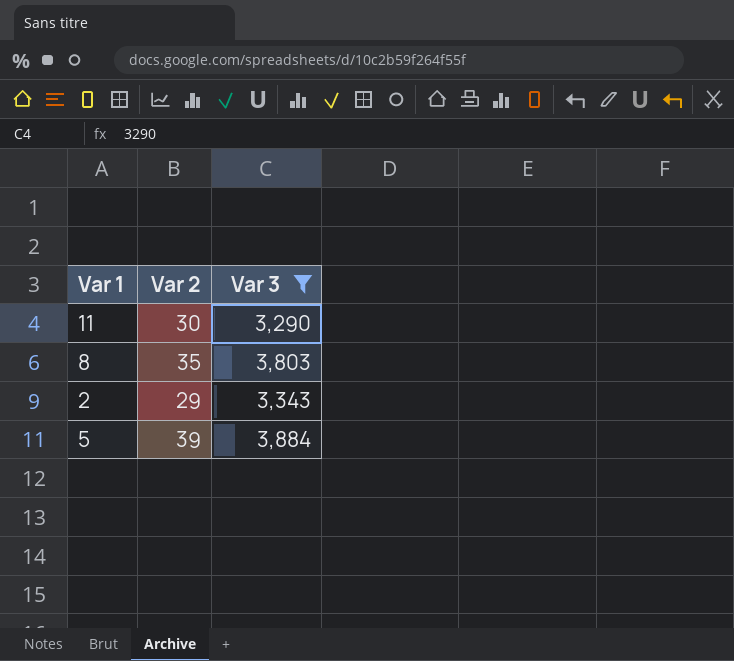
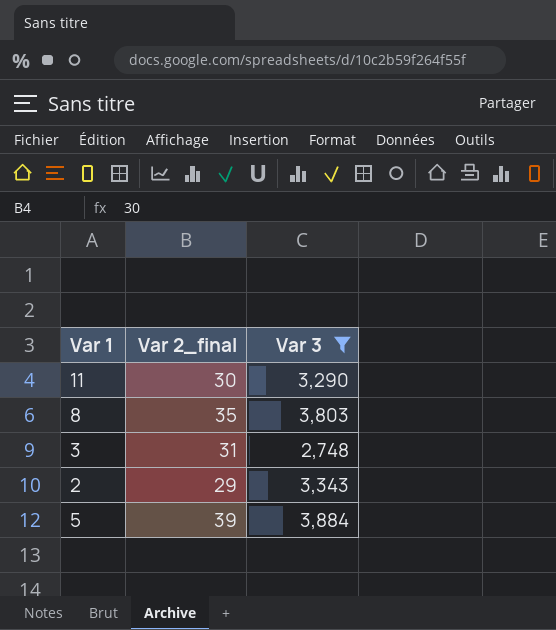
column name: Var 2 -> Var 2_final
row 3: none -> 31 | 2,748

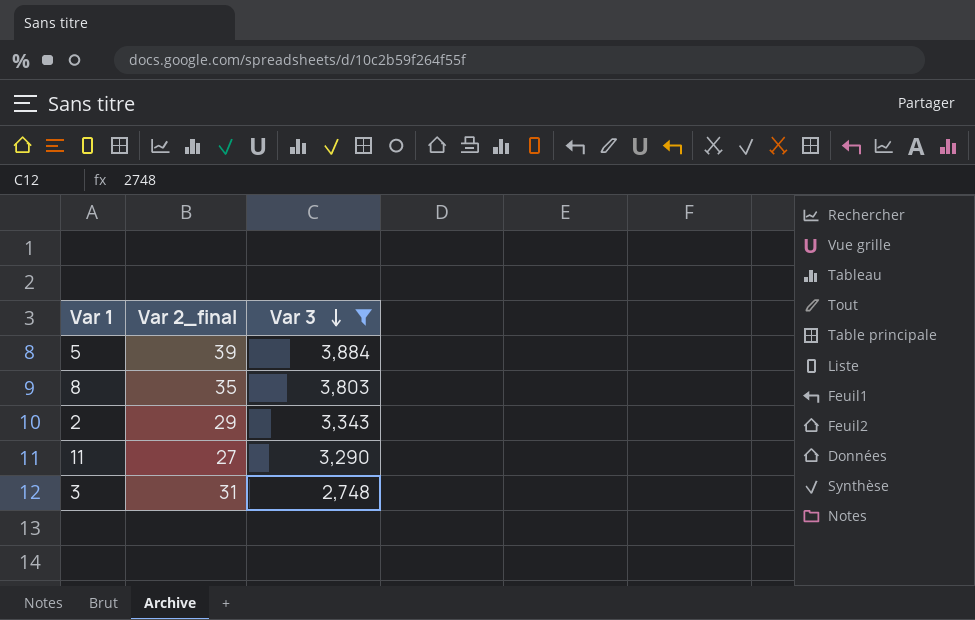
row order: none -> Var 3 descending
11 | Var 2_final: 30 -> 27

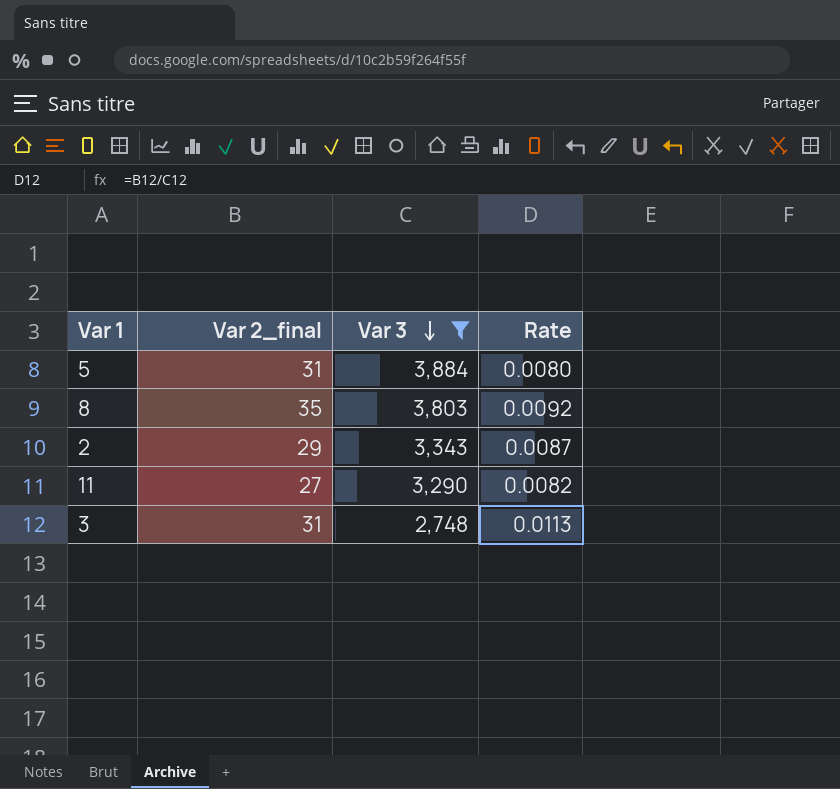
column Rate | formula: none -> [Var 2_final] / [Var 3]
5 | Var 2_final: 39 -> 31

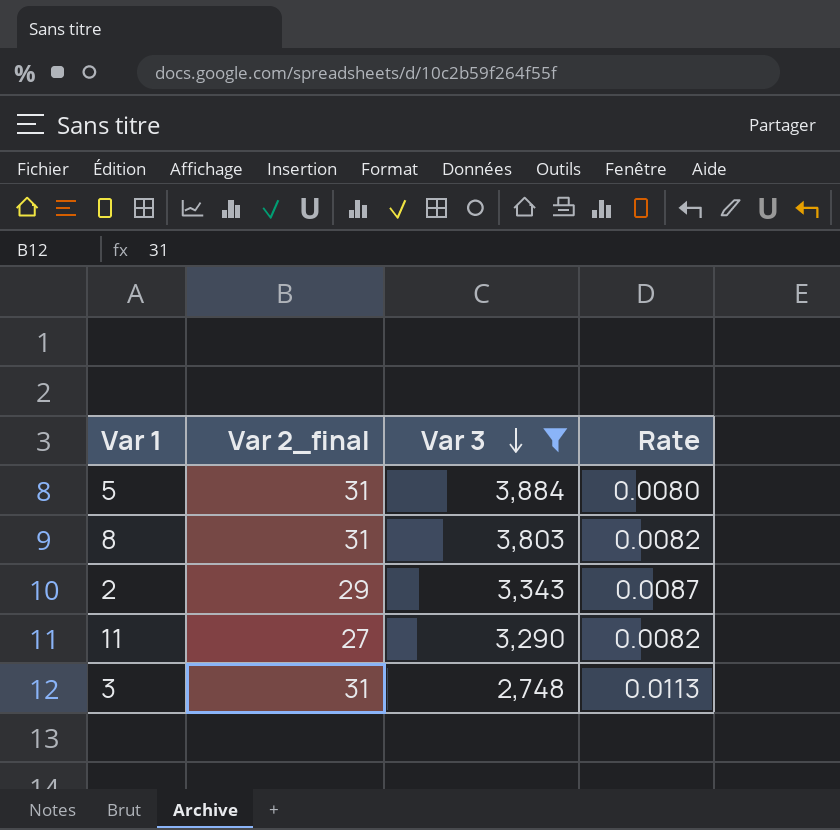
8 | Var 2_final: 35 -> 31
8 | Rate: 0.0092 -> 0.0082

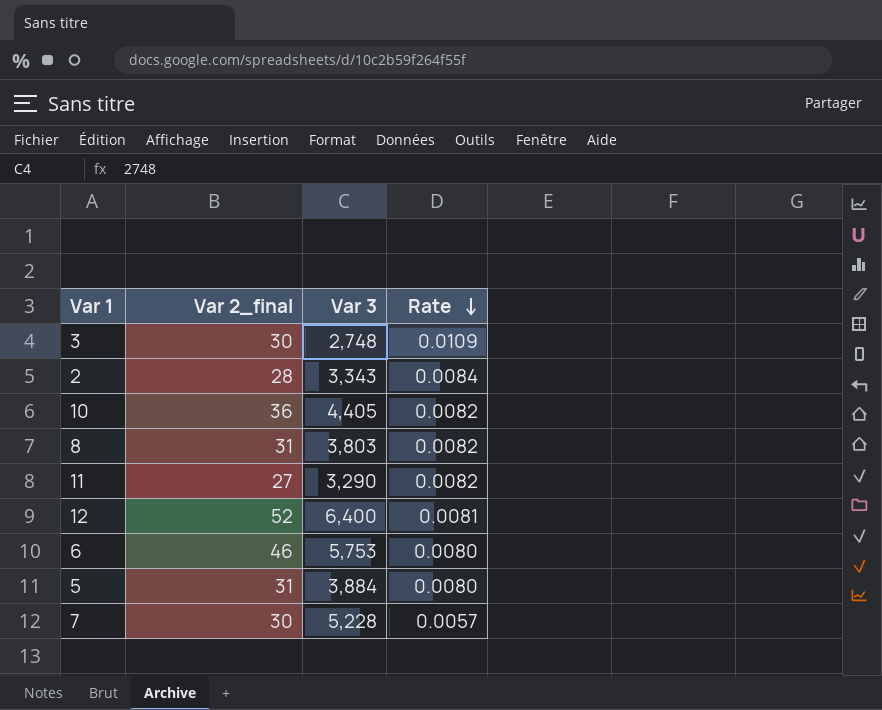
filter: Var 3 <= 3,884 -> none
row order: Var 3 descending -> Rate descending
3 | Var 2_final: 31 -> 30
3 | Rate: 0.0113 -> 0.0109
2 | Var 2_final: 29 -> 28
2 | Rate: 0.0087 -> 0.0084

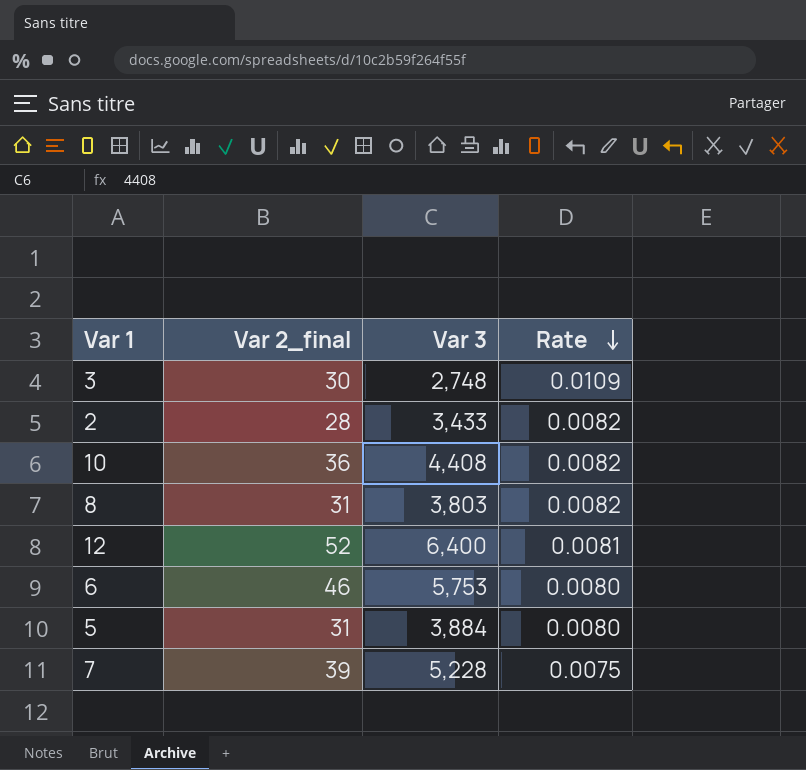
row 11: 27 | 3,290 | 0.0082 -> none
2 | Var 3: 3,343 -> 3,433
2 | Rate: 0.0084 -> 0.0082
10 | Var 3: 4,405 -> 4,408
7 | Var 2_final: 30 -> 39
7 | Rate: 0.0057 -> 0.0075

